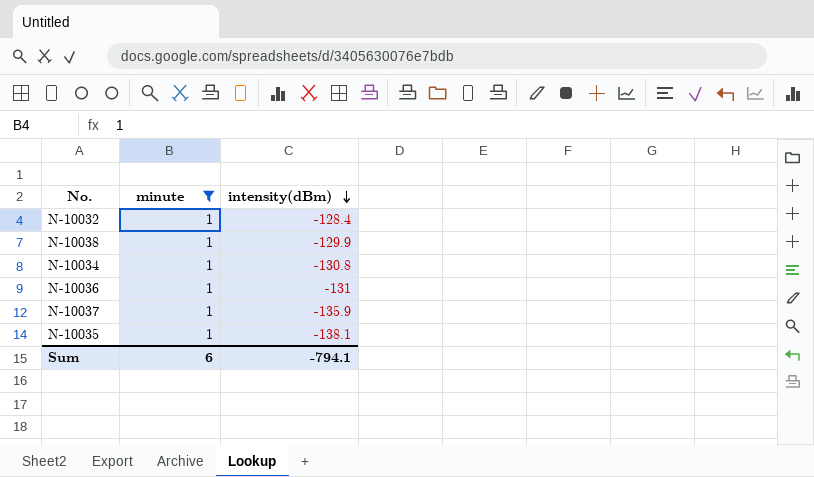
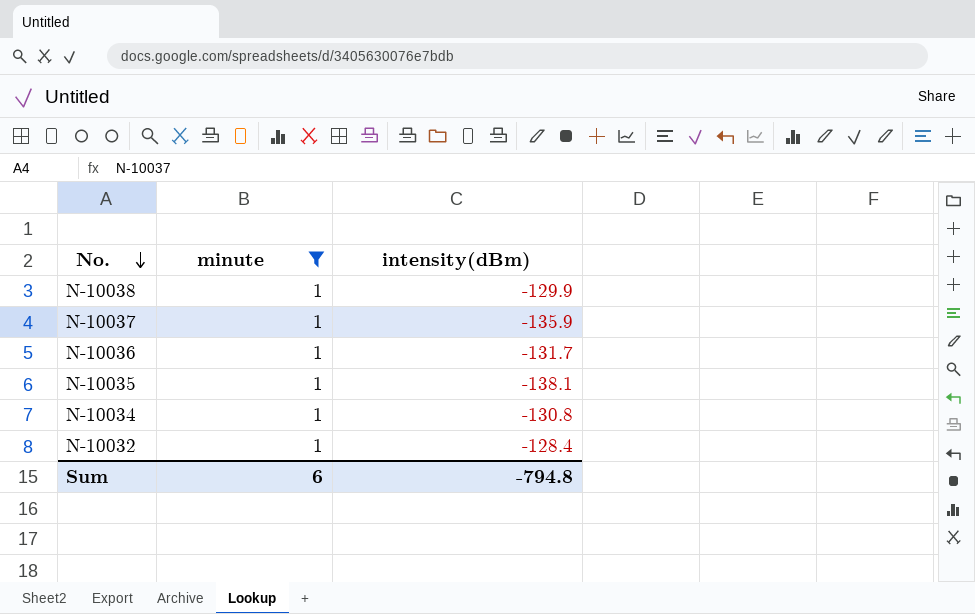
row order: intensity(dBm) descending -> No. descending
N-10036 | intensity(dBm): -131 -> -131.7
Sum | intensity(dBm): -794.1 -> -794.8

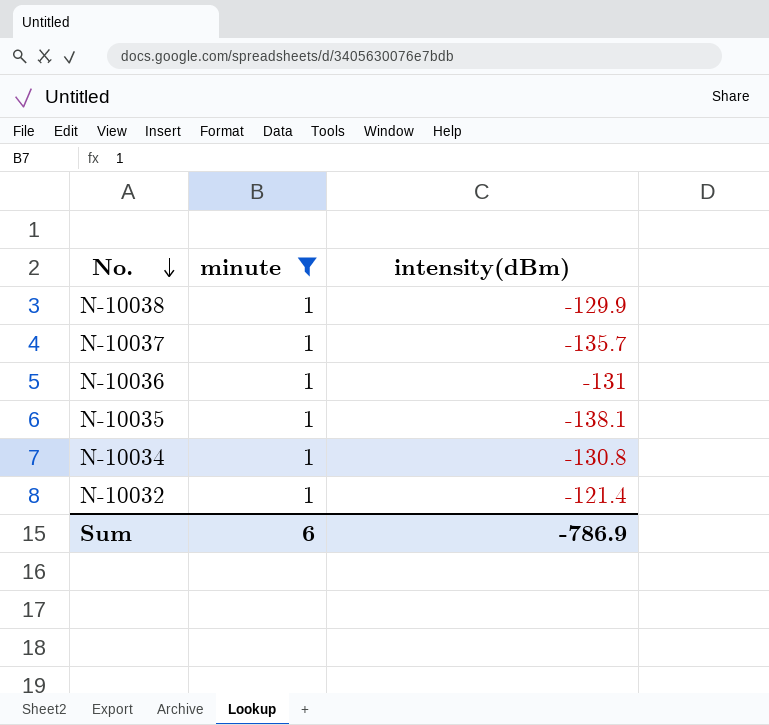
N-10037 | intensity(dBm): -135.9 -> -135.7
N-10036 | intensity(dBm): -131.7 -> -131
N-10032 | intensity(dBm): -128.4 -> -121.4
Sum | intensity(dBm): -794.8 -> -786.9

